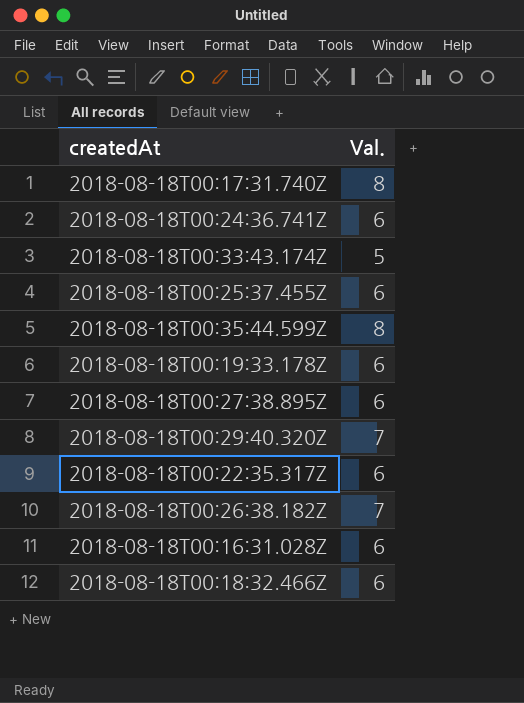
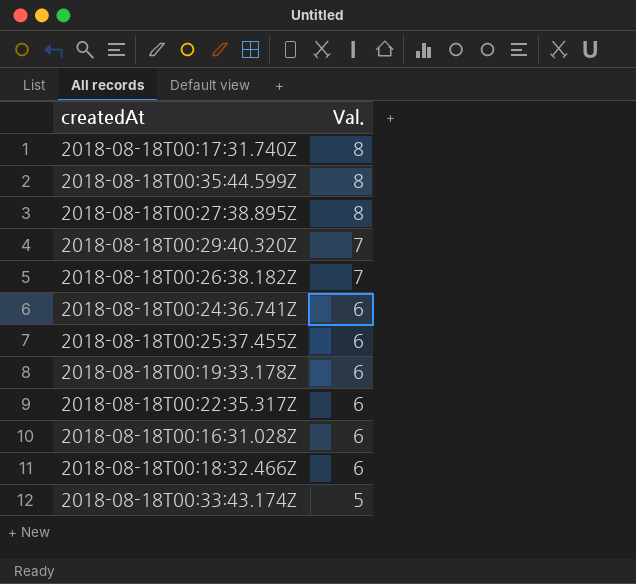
row order: none -> Val. descending
2018-08-18T00:27:38.895Z | Val.: 6 -> 8

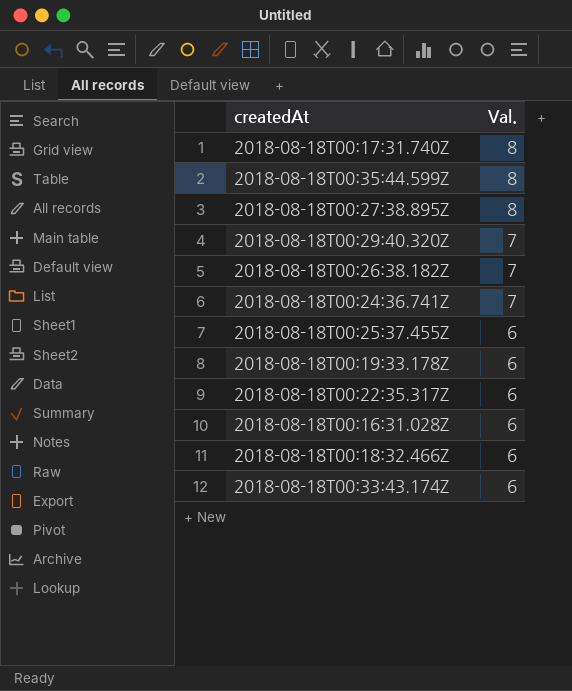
2018-08-18T00:24:36.741Z | Val.: 6 -> 7
2018-08-18T00:33:43.174Z | Val.: 5 -> 6

